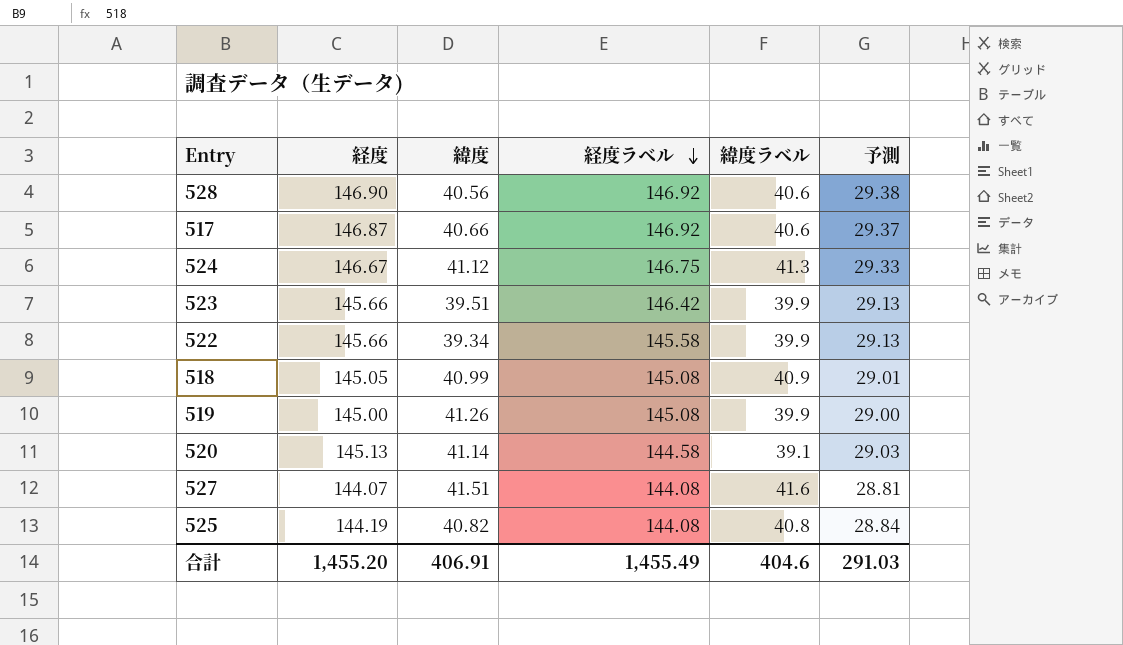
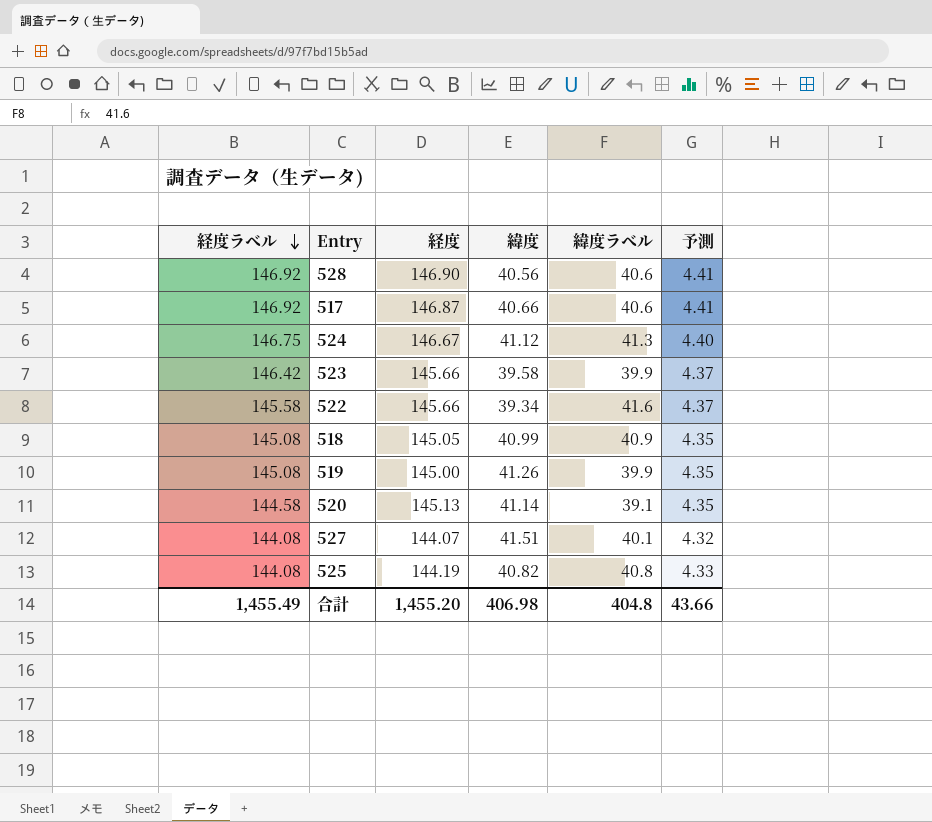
column 経度ラベル | position: 4 -> 1
column 予測 | formula: [経度] * 0.2 -> [経度] * 0.03
523 | 緯度: 39.51 -> 39.58
522 | 緯度ラベル: 39.9 -> 41.6
527 | 緯度ラベル: 41.6 -> 40.1
合計 | 緯度: 406.91 -> 406.98
合計 | 緯度ラベル: 404.6 -> 404.8
合計 | 予測: 291.03 -> 43.66

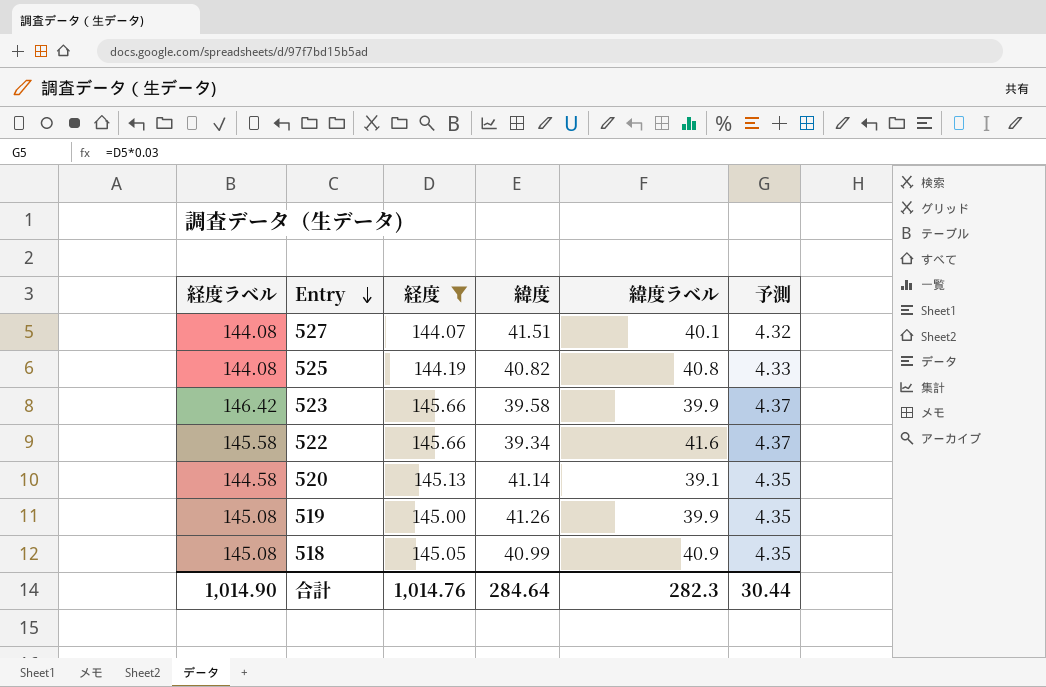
filter: none -> 経度 <= 145.66
row order: 経度ラベル descending -> Entry descending
合計 | 経度ラベル: 1,455.49 -> 1,014.90
合計 | 経度: 1,455.20 -> 1,014.76
合計 | 緯度: 406.98 -> 284.64
合計 | 緯度ラベル: 404.8 -> 282.3
合計 | 予測: 43.66 -> 30.44

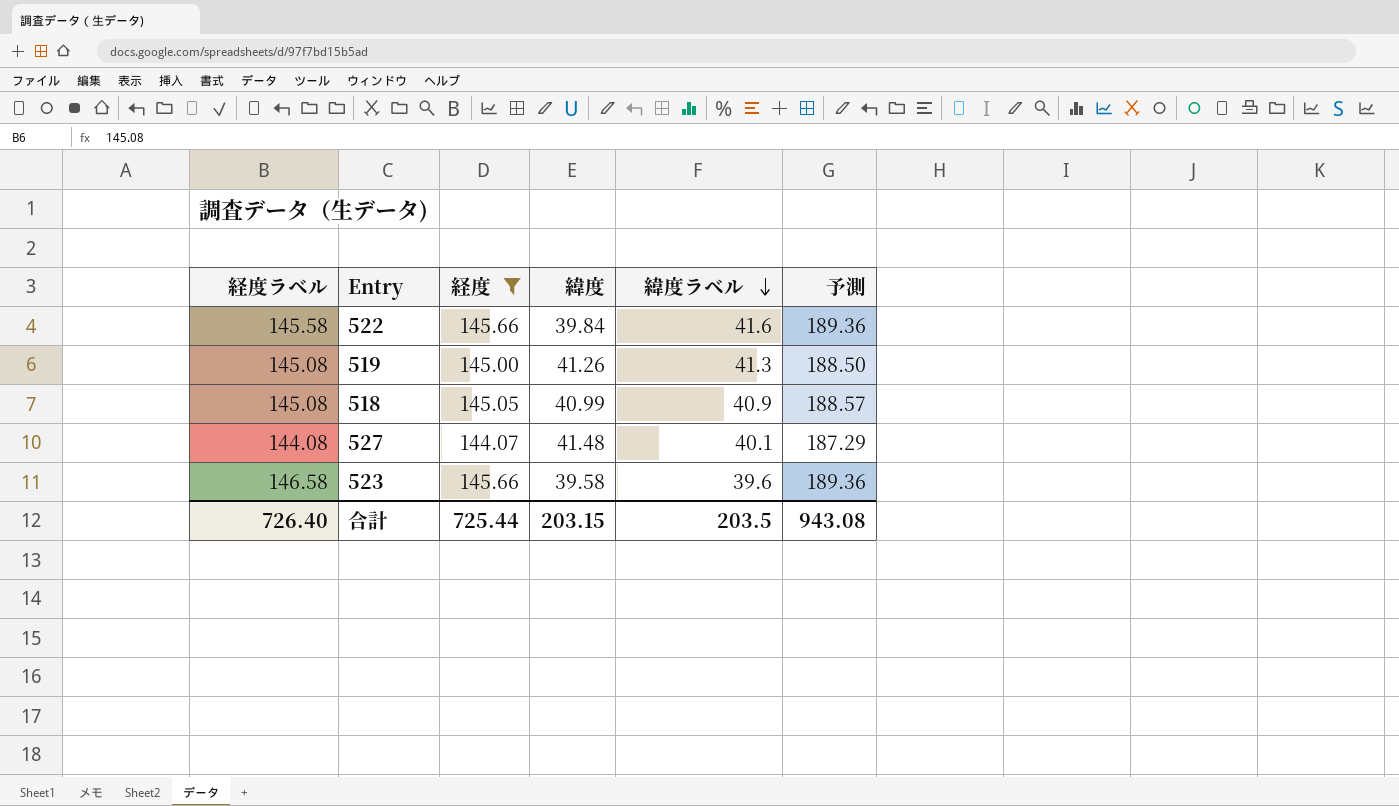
row order: Entry descending -> 緯度ラベル descending
column 予測 | formula: [経度] * 0.03 -> [経度] * 1.3
row 525: 144.08 | 144.19 | 40.82 | 40.8 | 4.33 -> none
row 520: 144.58 | 145.13 | 41.14 | 39.1 | 4.35 -> none
522 | 緯度: 39.34 -> 39.84
519 | 緯度ラベル: 39.9 -> 41.3
527 | 緯度: 41.51 -> 41.48
523 | 経度ラベル: 146.42 -> 146.58
523 | 緯度ラベル: 39.9 -> 39.6
合計 | 経度ラベル: 1,014.90 -> 726.40
合計 | 経度: 1,014.76 -> 725.44
合計 | 緯度: 284.64 -> 203.15
合計 | 緯度ラベル: 282.3 -> 203.5
合計 | 予測: 30.44 -> 943.08

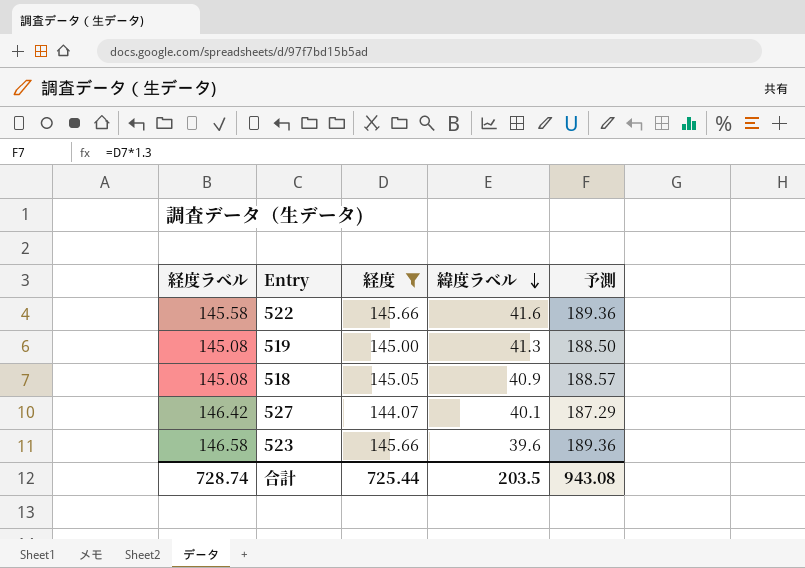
column 緯度 | position: 4 -> none
527 | 経度ラベル: 144.08 -> 146.42
合計 | 経度ラベル: 726.40 -> 728.74

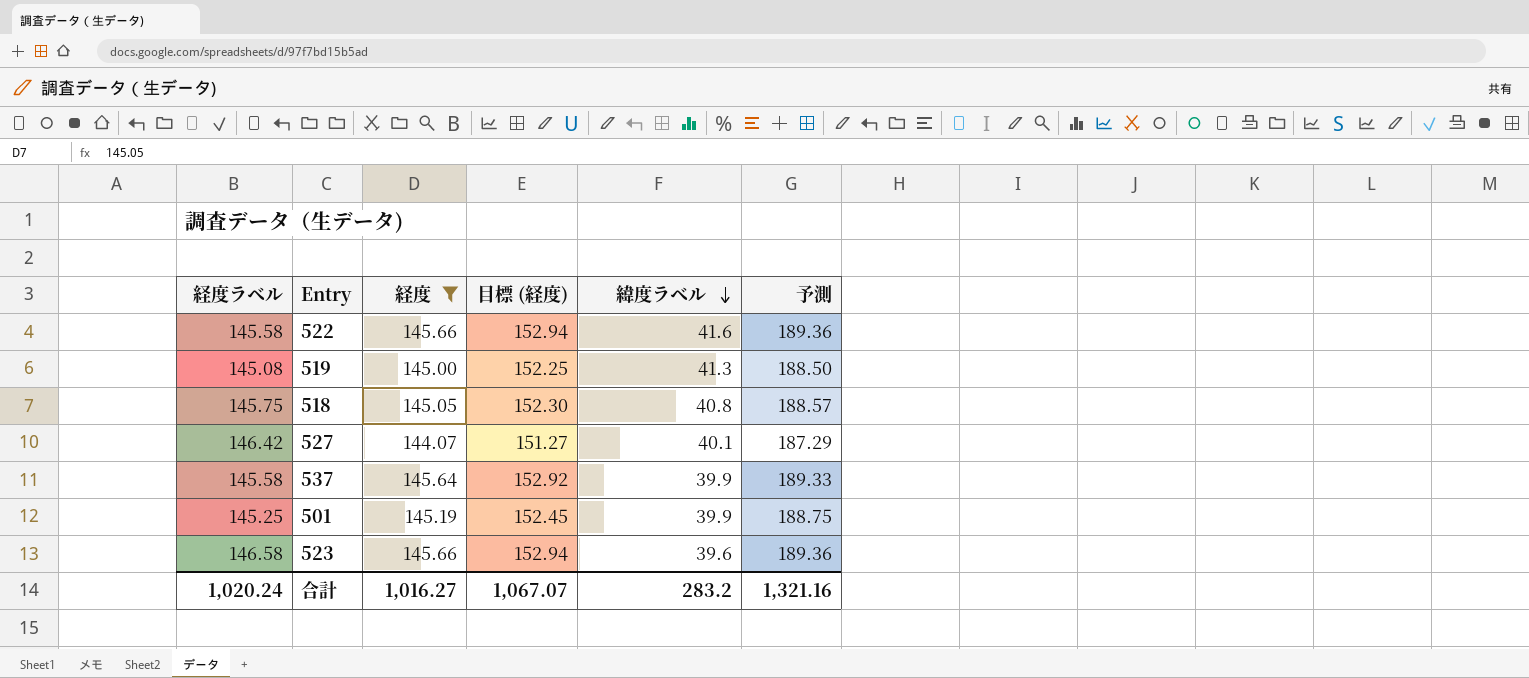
column 目標 (経度) | formula: none -> [経度] * 1.05
518 | 経度ラベル: 145.08 -> 145.75
518 | 緯度ラベル: 40.9 -> 40.8
row 537: none -> 145.58 | 145.64 | 152.92 | 39.9 | 189.33
row 501: none -> 145.25 | 145.19 | 152.45 | 39.9 | 188.75
合計 | 経度ラベル: 728.74 -> 1,020.24
合計 | 経度: 725.44 -> 1,016.27
合計 | 緯度ラベル: 203.5 -> 283.2
合計 | 予測: 943.08 -> 1,321.16

